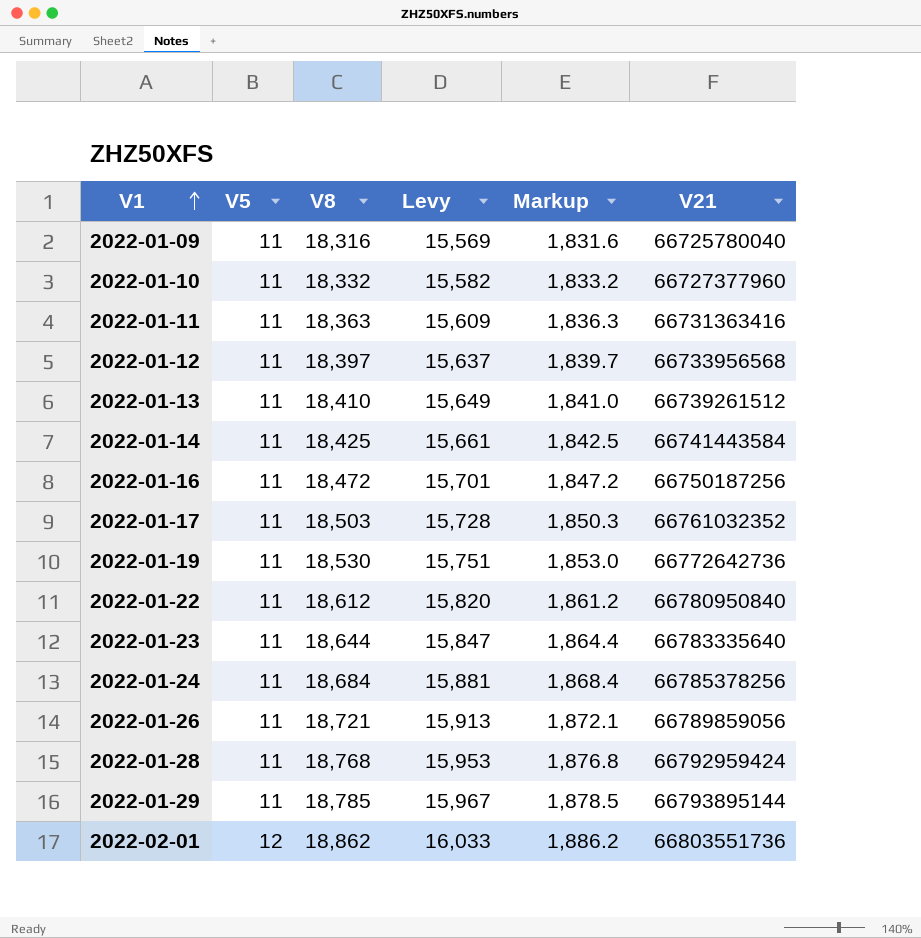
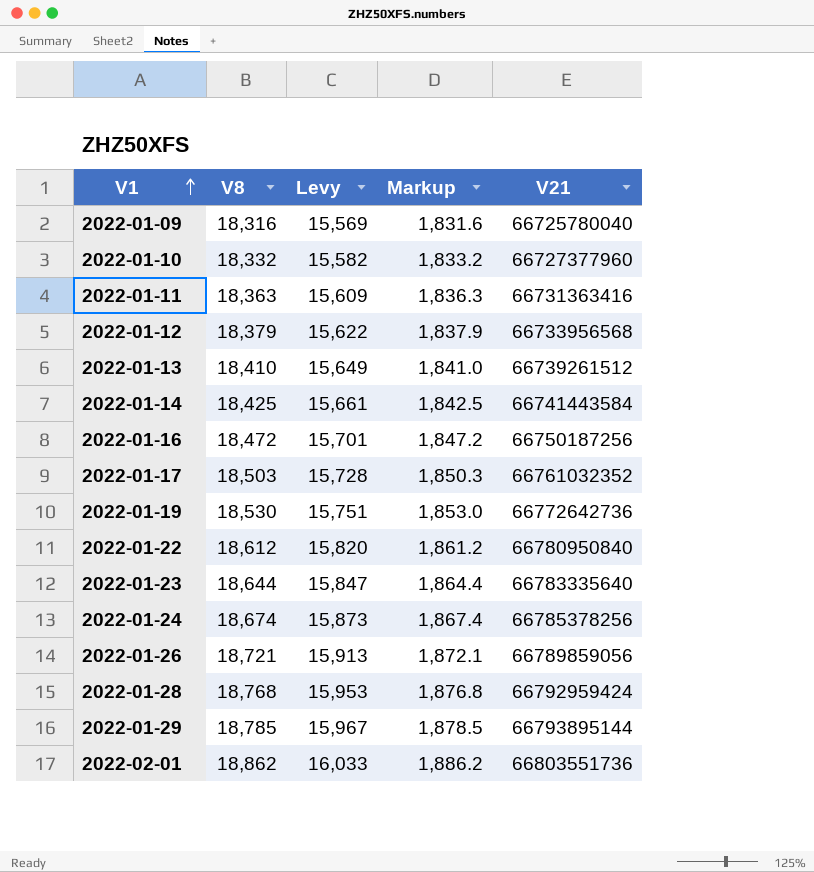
column V5 | position: 2 -> none
2022-01-12 | V8: 18,397 -> 18,379
2022-01-12 | Levy: 15,637 -> 15,622
2022-01-12 | Markup: 1,839.7 -> 1,837.9
2022-01-24 | V8: 18,684 -> 18,674
2022-01-24 | Levy: 15,881 -> 15,873
2022-01-24 | Markup: 1,868.4 -> 1,867.4

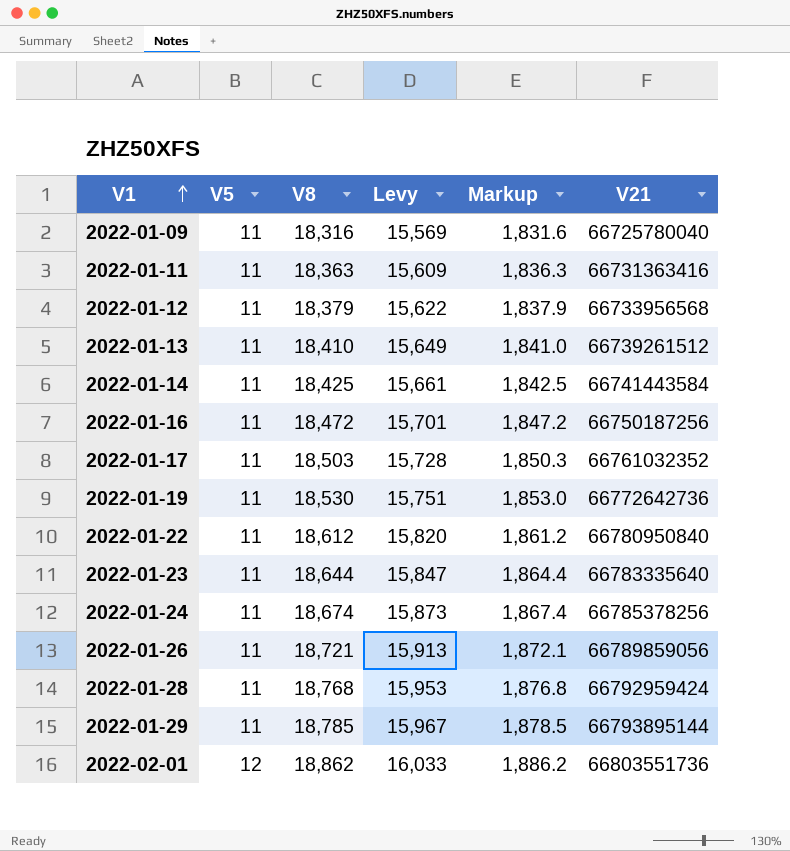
column V5 | position: none -> 2
row 2022-01-10: 18,332 | 15,582 | 1,833.2 | 66727377960 -> none

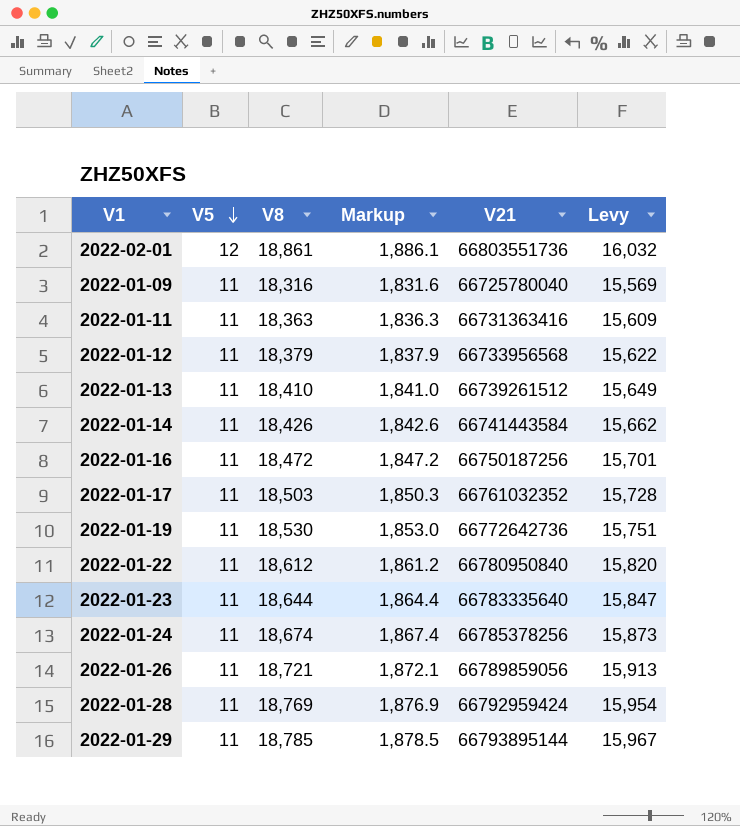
row order: V1 ascending -> V5 descending
column Levy | position: 4 -> 6
2022-02-01 | V8: 18,862 -> 18,861
2022-02-01 | Markup: 1,886.2 -> 1,886.1
2022-02-01 | Levy: 16,033 -> 16,032
2022-01-14 | V8: 18,425 -> 18,426
2022-01-14 | Markup: 1,842.5 -> 1,842.6
2022-01-14 | Levy: 15,661 -> 15,662
2022-01-28 | V8: 18,768 -> 18,769
2022-01-28 | Markup: 1,876.8 -> 1,876.9
2022-01-28 | Levy: 15,953 -> 15,954

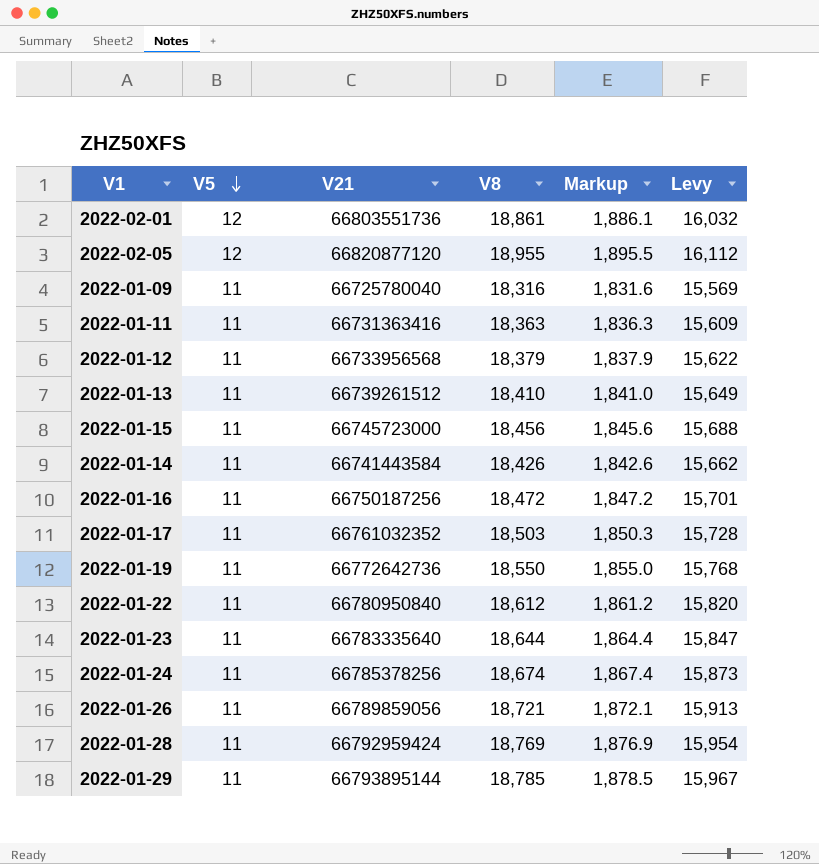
column V21 | position: 5 -> 3
row 2022-02-05: none -> 12 | 66820877120 | 18,955 | 1,895.5 | 16,112
row 2022-01-15: none -> 11 | 66745723000 | 18,456 | 1,845.6 | 15,688
2022-01-19 | V8: 18,530 -> 18,550
2022-01-19 | Markup: 1,853.0 -> 1,855.0
2022-01-19 | Levy: 15,751 -> 15,768

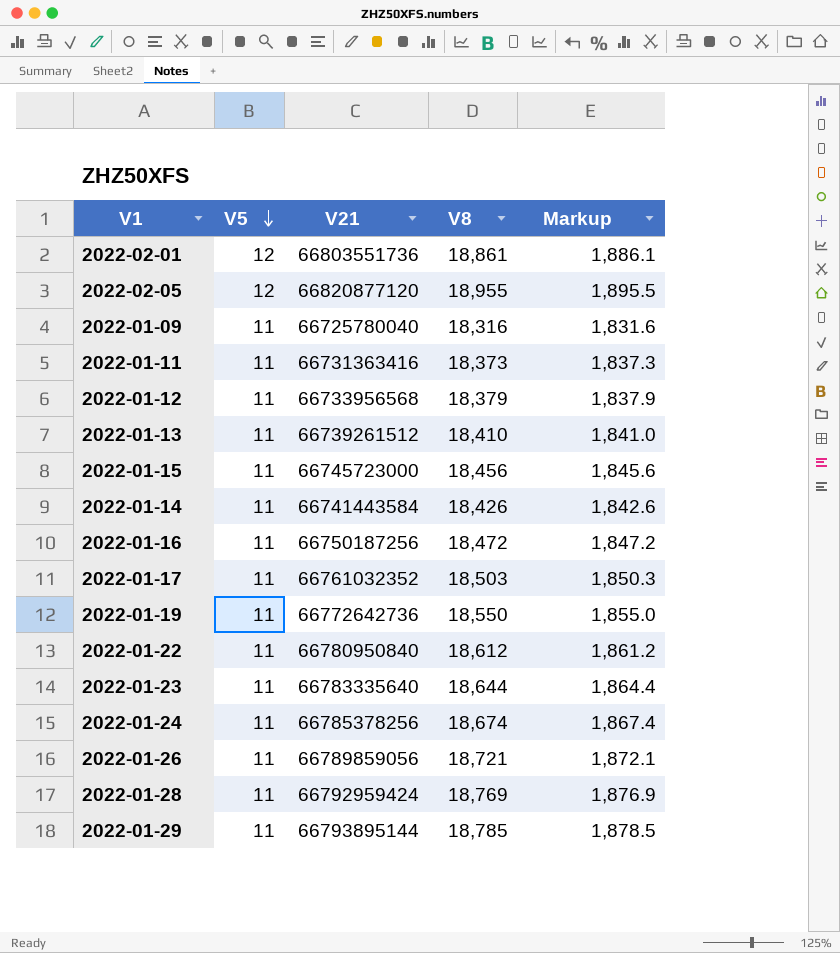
column Levy | formula: [V8] * 0.85 -> none
2022-01-11 | V8: 18,363 -> 18,373
2022-01-11 | Markup: 1,836.3 -> 1,837.3

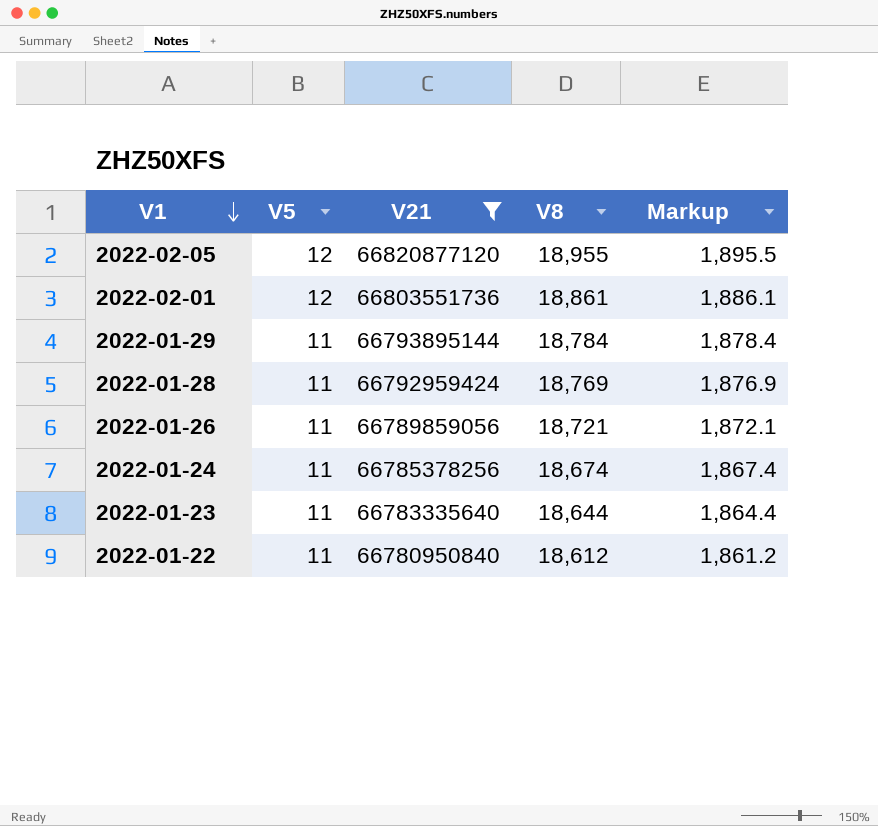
filter: none -> V21 >= 66780950840
row order: V5 descending -> V1 descending
2022-01-29 | V8: 18,785 -> 18,784
2022-01-29 | Markup: 1,878.5 -> 1,878.4

